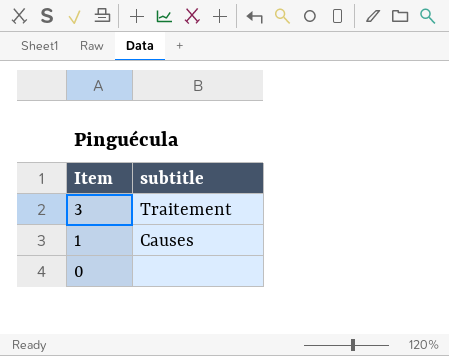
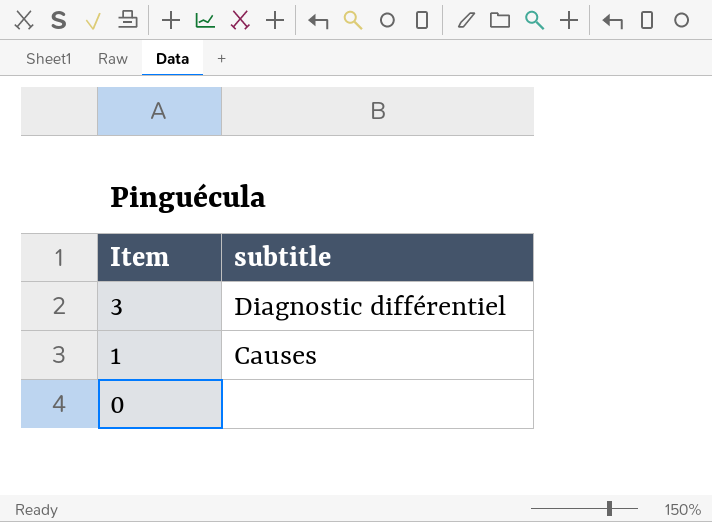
3 | subtitle: Traitement -> Diagnostic différentiel

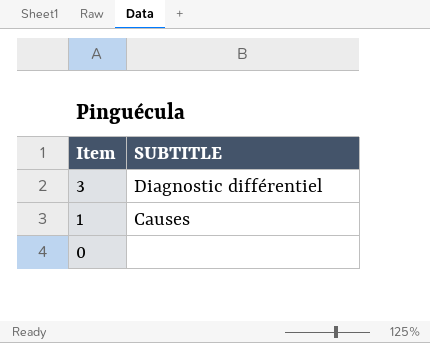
column name: subtitle -> SUBTITLE

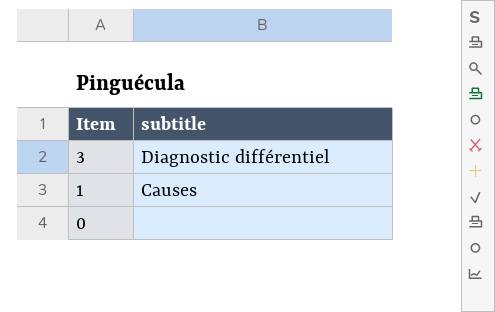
column name: SUBTITLE -> subtitle

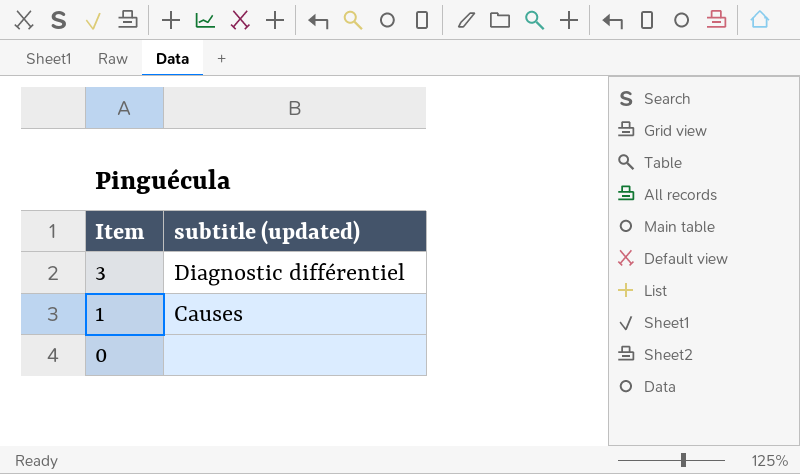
column name: subtitle -> subtitle (updated)

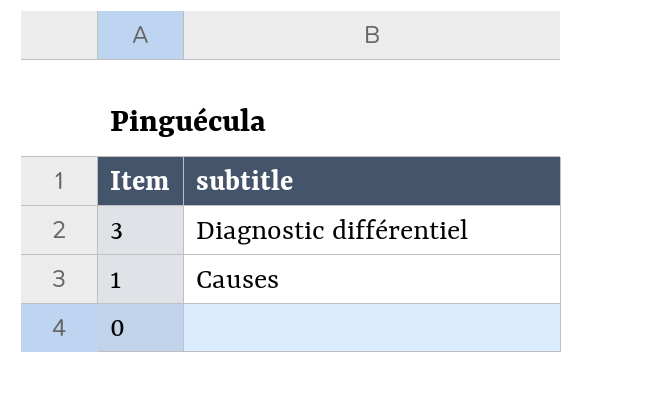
column name: subtitle (updated) -> subtitle

